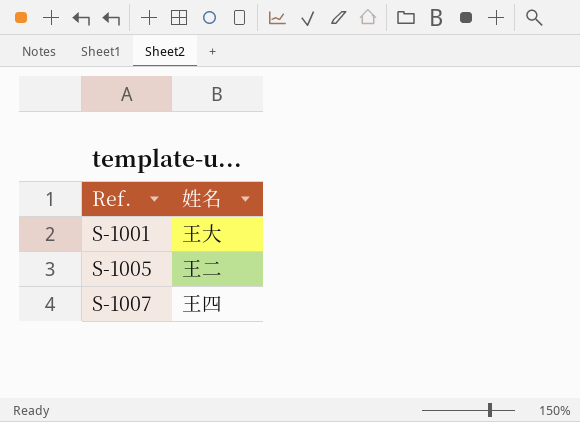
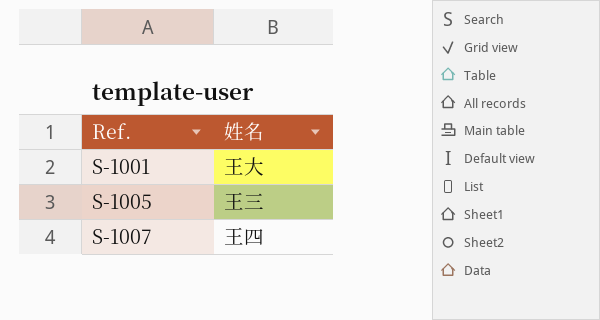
S-1005 | 姓名: 王二 -> 王三

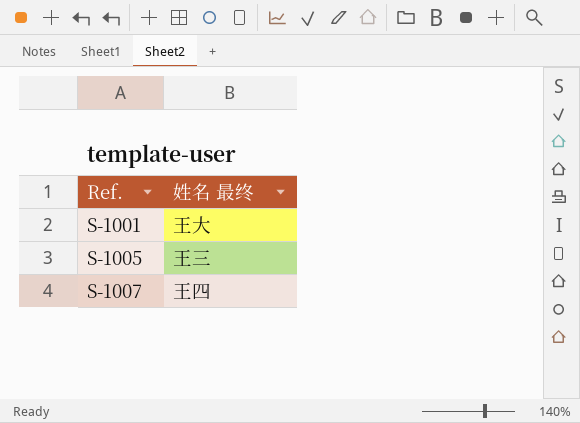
column name: 姓名 -> 姓名 最终

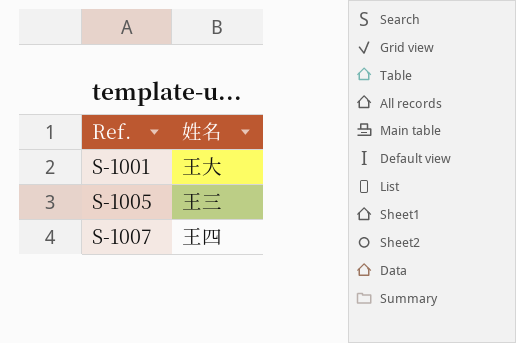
column name: 姓名 最终 -> 姓名

